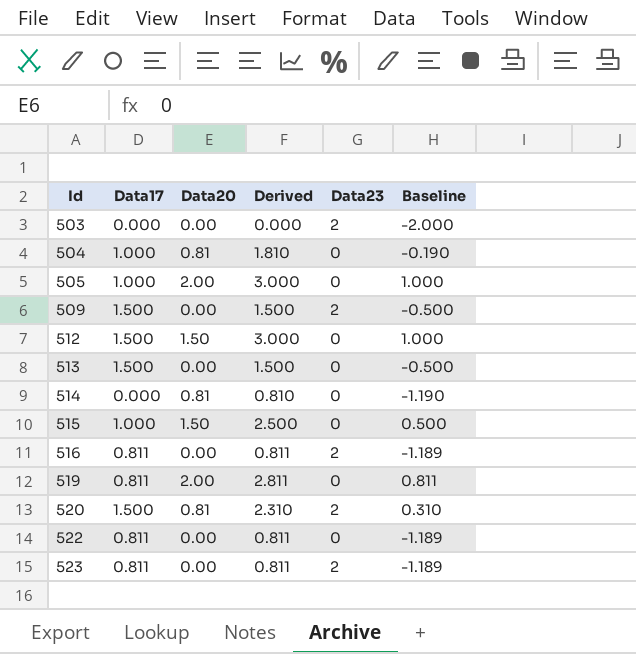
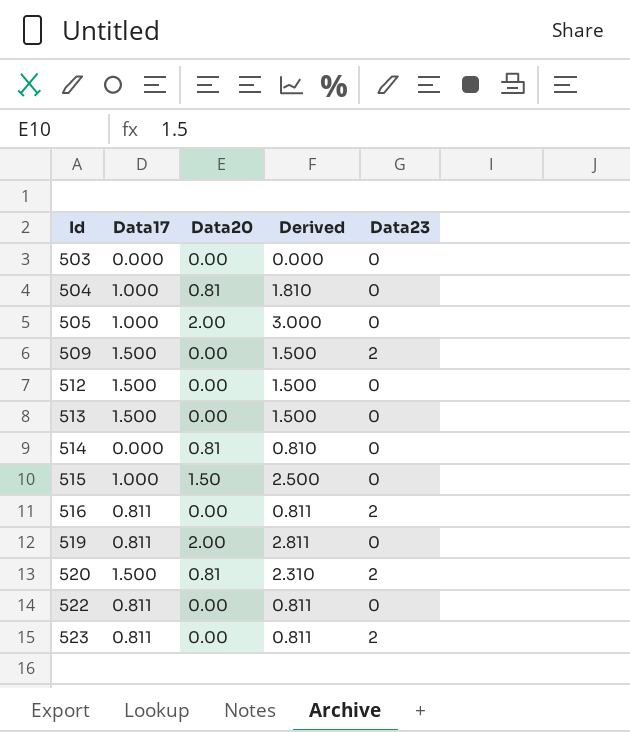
column Baseline | formula: [Derived] - 2 -> none
503 | Data23: 2 -> 0
512 | Data20: 1.50 -> 0.00
512 | Derived: 3.000 -> 1.500

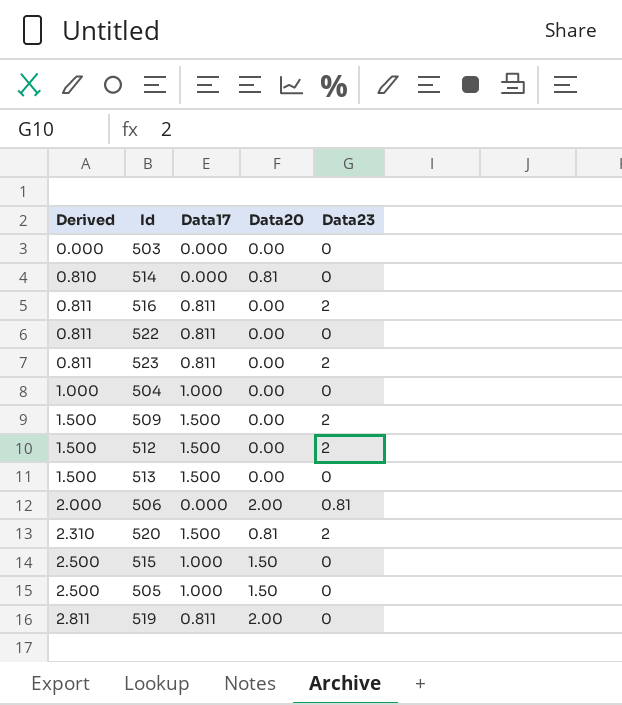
row order: Id ascending -> Derived ascending
column Derived | position: 4 -> 1
504 | Derived: 1.810 -> 1.000
504 | Data20: 0.81 -> 0.00
512 | Data23: 0 -> 2
row 506: none -> 2.000 | 0.000 | 2.00 | 0.81
505 | Derived: 3.000 -> 2.500
505 | Data20: 2.00 -> 1.50

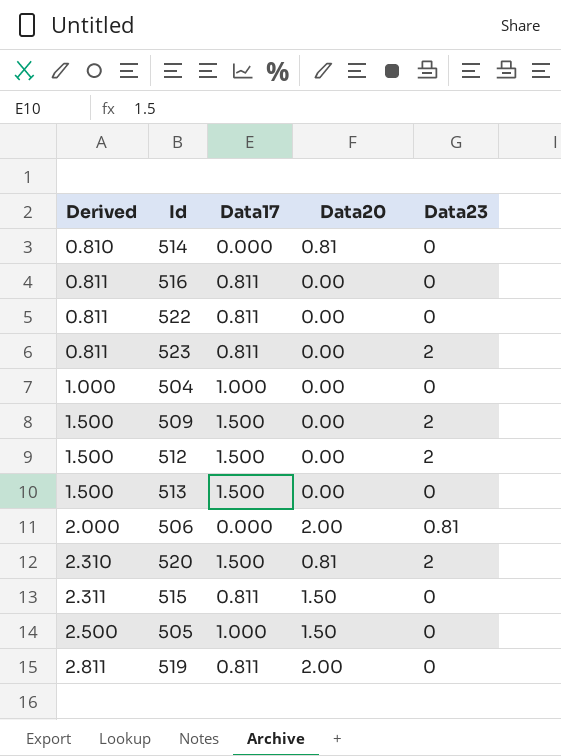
row 503: 0.000 | 0.000 | 0.00 | 0 -> none
516 | Data23: 2 -> 0
515 | Derived: 2.500 -> 2.311
515 | Data17: 1.000 -> 0.811

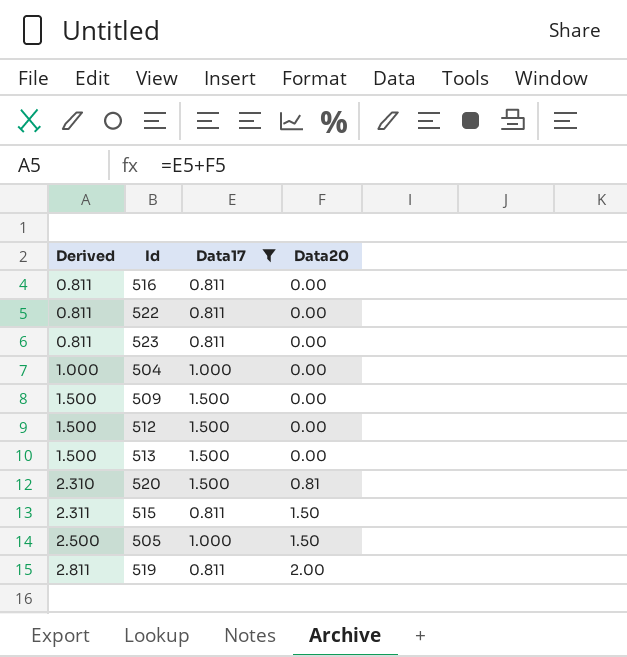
filter: none -> Data17 != 0.000
column Data23 | position: 5 -> none

